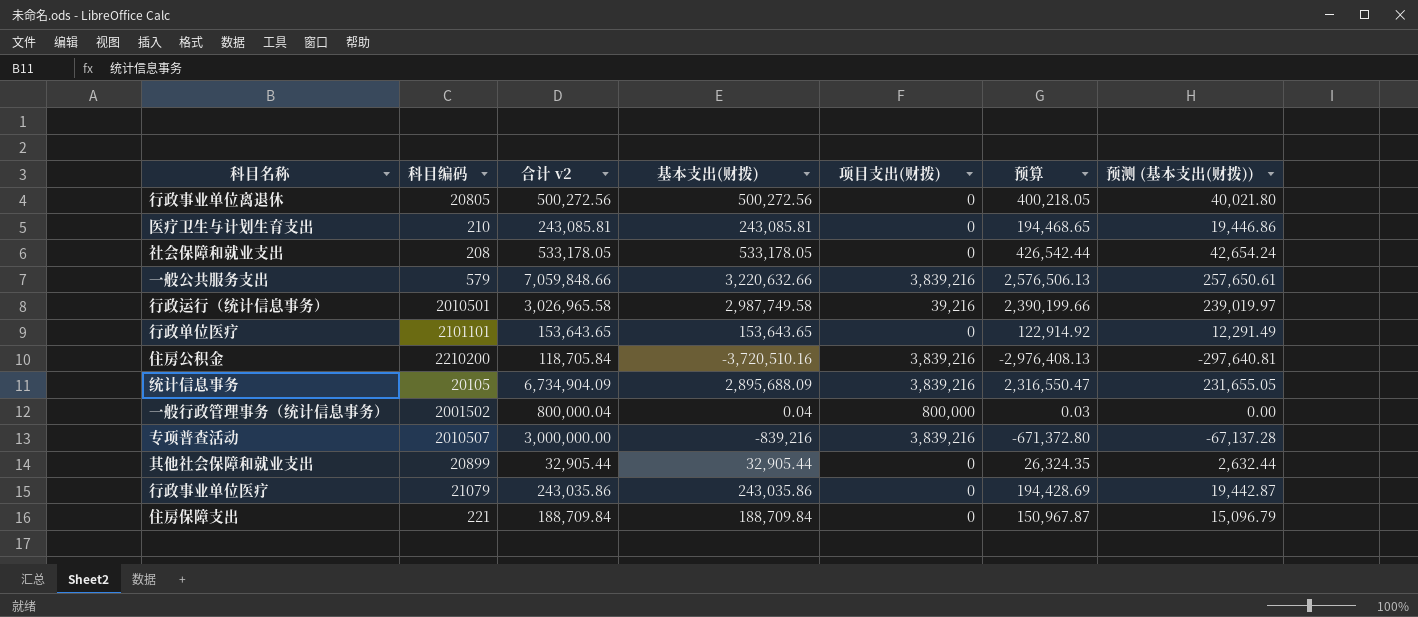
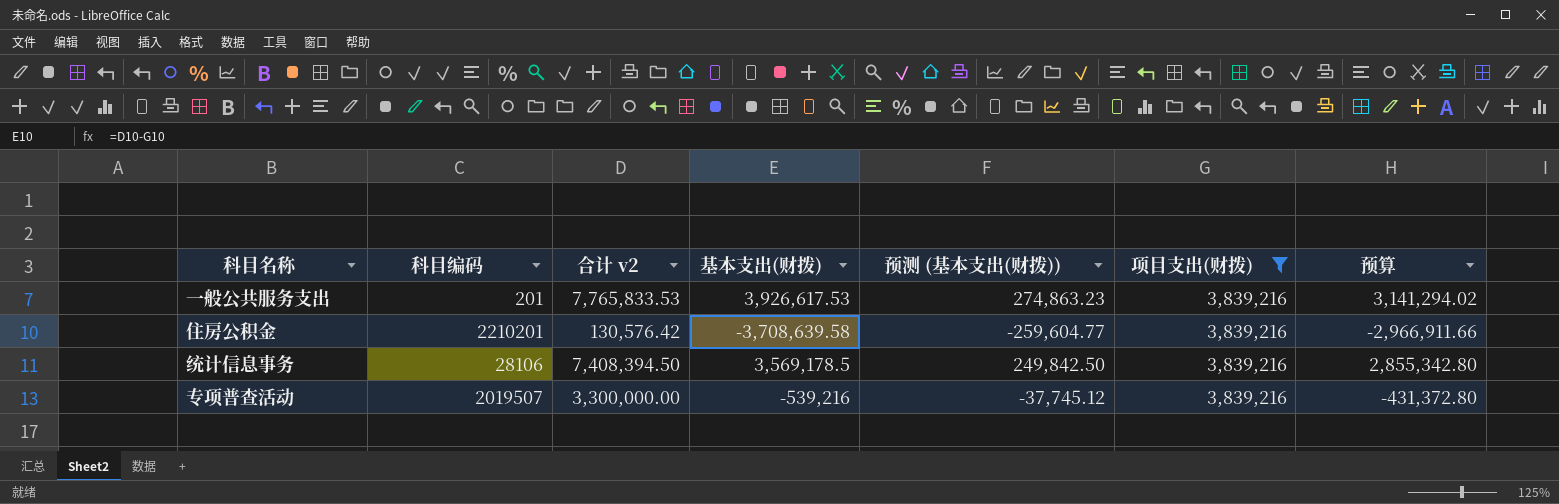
filter: none -> 项目支出(财拨) = 3,839,216
column 预测 (基本支出(财拨)) | formula: [基本支出(财拨)] * 0.08 -> [基本支出(财拨)] * 0.07
column 预测 (基本支出(财拨)) | position: 7 -> 5
一般公共服务支出 | 科目编码: 579 -> 201
一般公共服务支出 | 合计 v2: 7,059,848.66 -> 7,765,833.53
一般公共服务支出 | 基本支出(财拨): 3,220,632.66 -> 3,926,617.53
一般公共服务支出 | 预算: 2,576,506.13 -> 3,141,294.02
住房公积金 | 科目编码: 2210200 -> 2210201
住房公积金 | 合计 v2: 118,705.84 -> 130,576.42
住房公积金 | 基本支出(财拨): -3,720,510.16 -> -3,708,639.58
住房公积金 | 预算: -2,976,408.13 -> -2,966,911.66
统计信息事务 | 科目编码: 20105 -> 28106
统计信息事务 | 合计 v2: 6,734,904.09 -> 7,408,394.50
统计信息事务 | 基本支出(财拨): 2,895,688.09 -> 3,569,178.5
统计信息事务 | 预算: 2,316,550.47 -> 2,855,342.80
专项普查活动 | 科目编码: 2010507 -> 2019507
专项普查活动 | 合计 v2: 3,000,000.00 -> 3,300,000.00
专项普查活动 | 基本支出(财拨): -839,216 -> -539,216
专项普查活动 | 预算: -671,372.80 -> -431,372.80

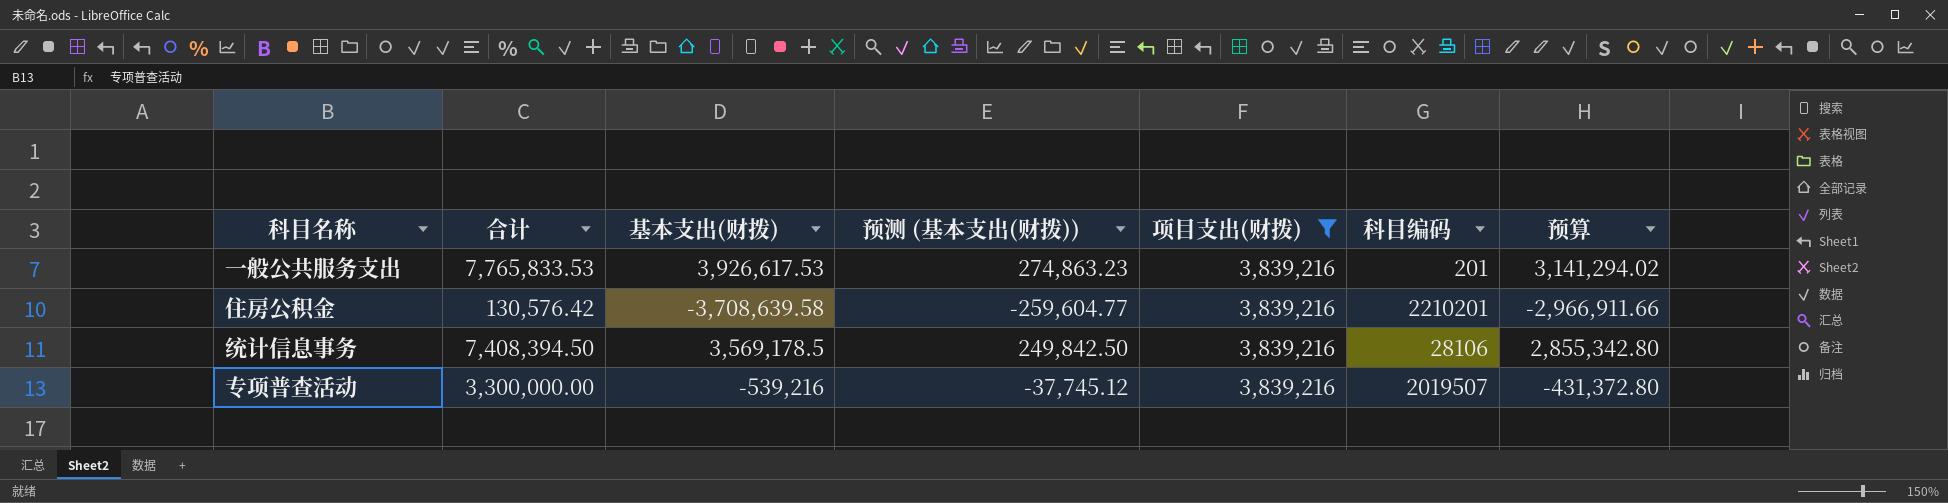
column name: 合计 v2 -> 合计
column 科目编码 | position: 2 -> 6

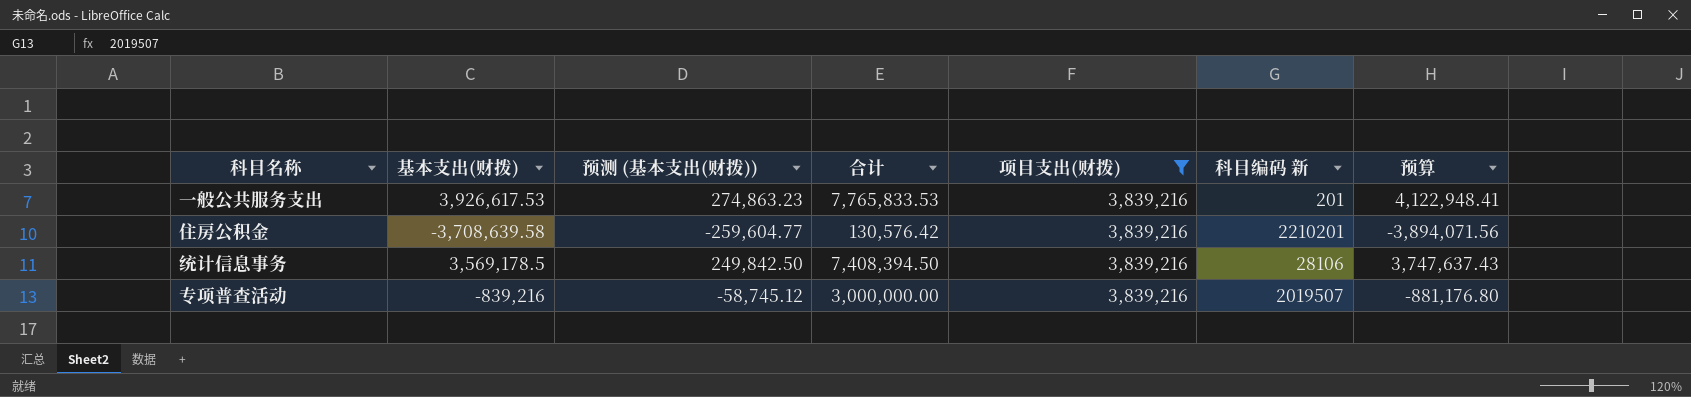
column 合计 | position: 2 -> 4
column name: 科目编码 -> 科目编码 新
column 预算 | formula: [基本支出(财拨)] * 0.8 -> [基本支出(财拨)] * 1.05
专项普查活动 | 基本支出(财拨): -539,216 -> -839,216
专项普查活动 | 预测 (基本支出(财拨)): -37,745.12 -> -58,745.12
专项普查活动 | 合计: 3,300,000.00 -> 3,000,000.00

